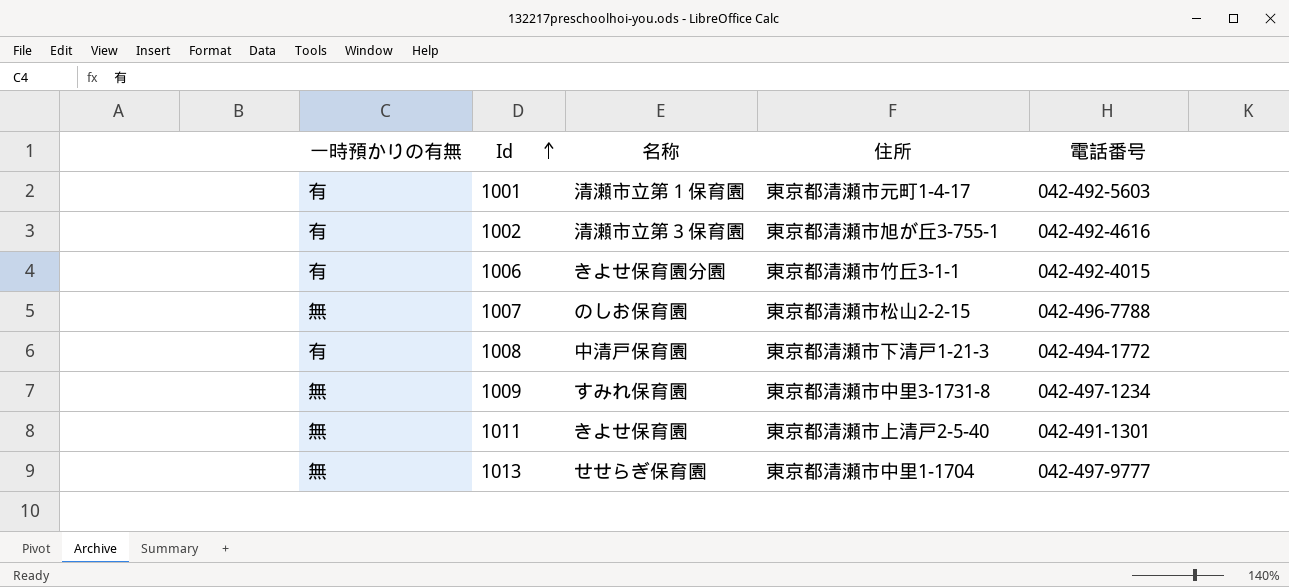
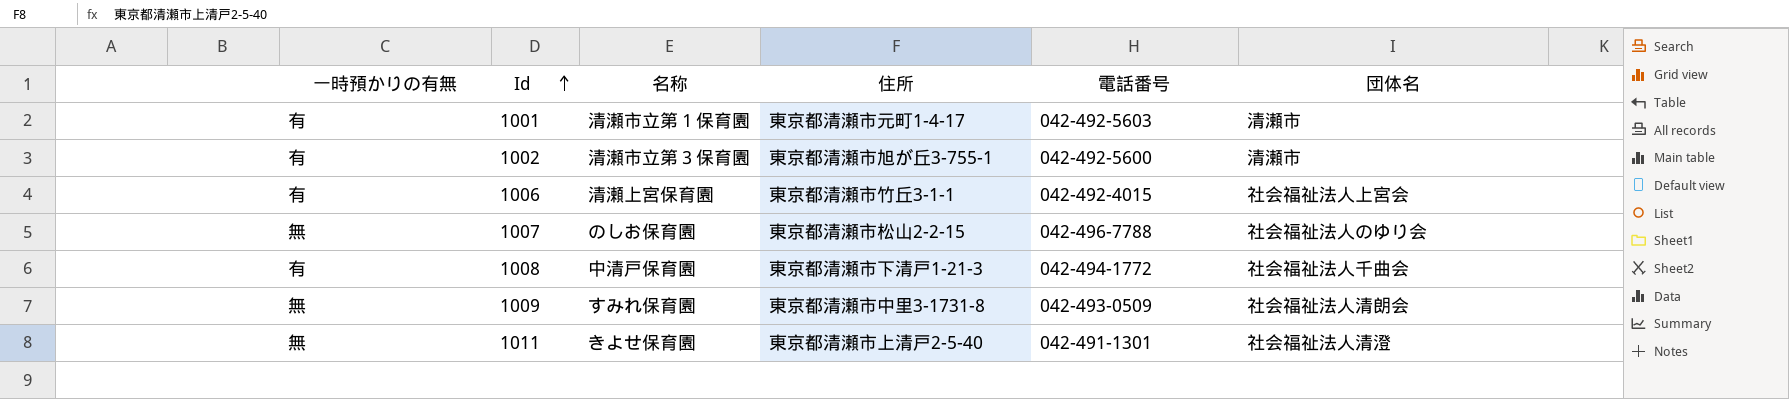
column 団体名 | position: none -> 6
row 1013: 無 | せせらぎ保育園 | 東京都清瀬市中里1-1704 | 042-497-9777 -> none
1002 | 電話番号: 042-492-4616 -> 042-492-5600
1006 | 名称: きよせ保育園分園 -> 清瀬上宮保育園
1009 | 電話番号: 042-497-1234 -> 042-493-0509

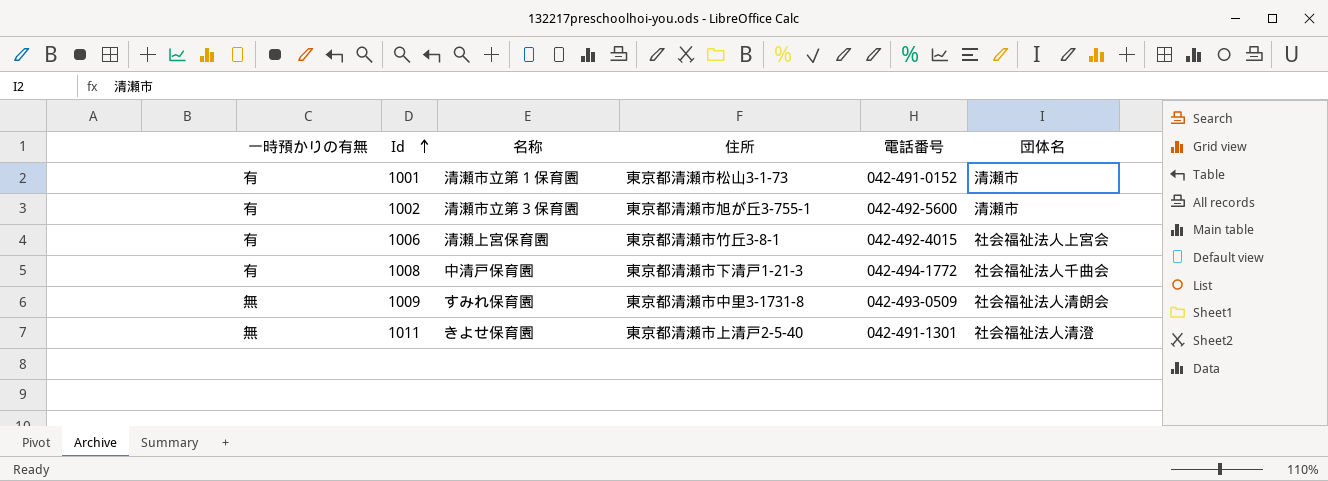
row 1007: 無 | のしお保育園 | 東京都清瀬市松山2-2-15 | 042-496-7788 | 社会福祉法人のゆり会 -> none
1001 | 住所: 東京都清瀬市元町1-4-17 -> 東京都清瀬市松山3-1-73
1001 | 電話番号: 042-492-5603 -> 042-491-0152
1006 | 住所: 東京都清瀬市竹丘3-1-1 -> 東京都清瀬市竹丘3-8-1

